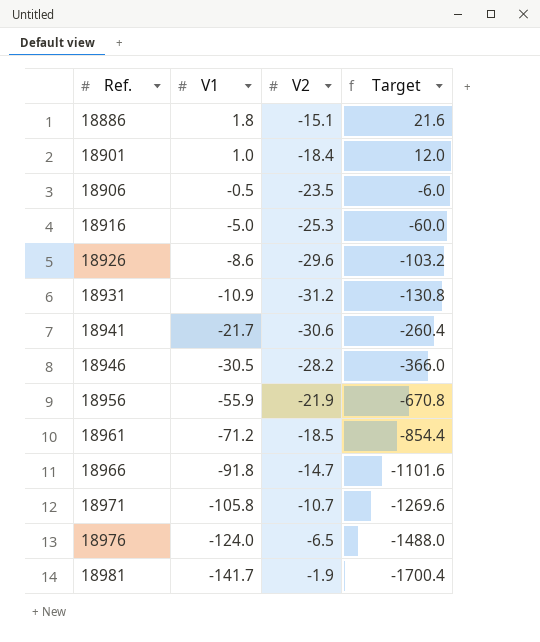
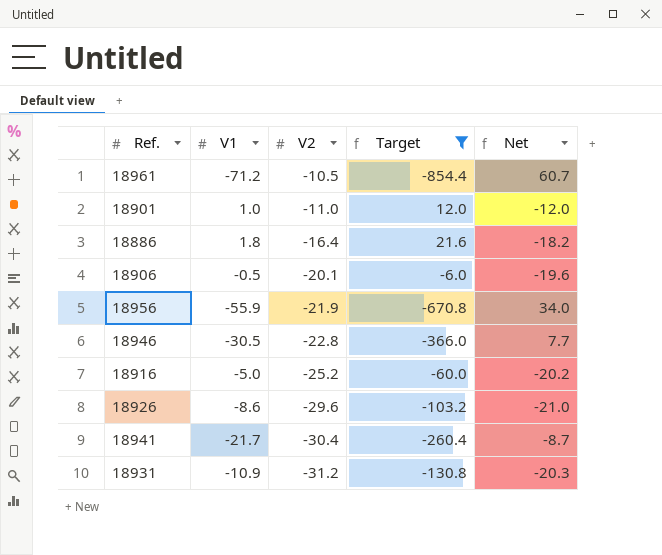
filter: none -> Target >= -854.4
row order: Ref. ascending -> V2 descending
column Net | formula: none -> [V2] - [V1]
18961 | V2: -18.5 -> -10.5
18901 | V2: -18.4 -> -11.0
18886 | V2: -15.1 -> -16.4
18906 | V2: -23.5 -> -20.1
18946 | V2: -28.2 -> -22.8
18916 | V2: -25.3 -> -25.2
18941 | V2: -30.6 -> -30.4

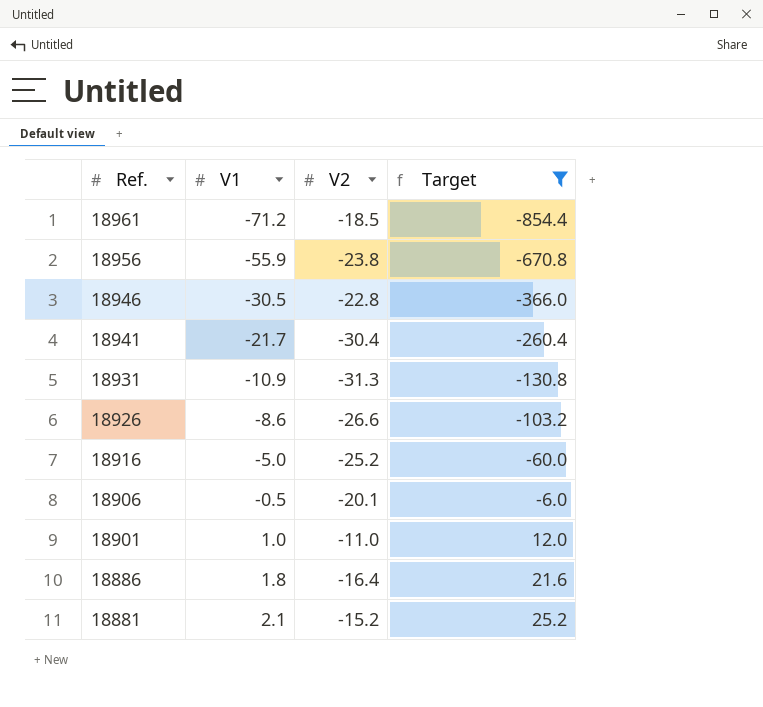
row order: V2 descending -> Ref. descending
column Net | formula: [V2] - [V1] -> none
18961 | V2: -10.5 -> -18.5
18956 | V2: -21.9 -> -23.8
18931 | V2: -31.2 -> -31.3
18926 | V2: -29.6 -> -26.6
row 18881: none -> 2.1 | -15.2 | 25.2

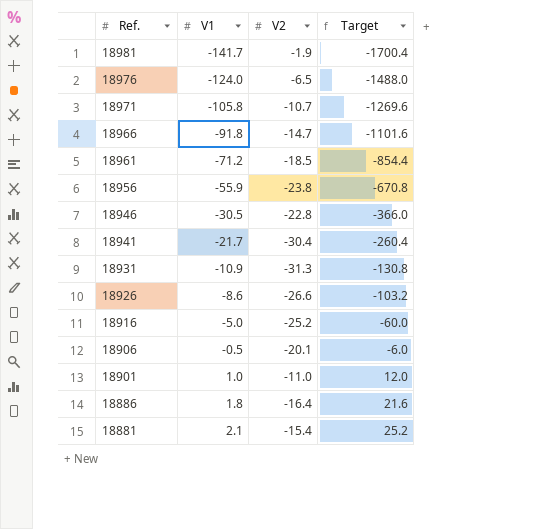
filter: Target >= -854.4 -> none
18881 | V2: -15.2 -> -15.4

